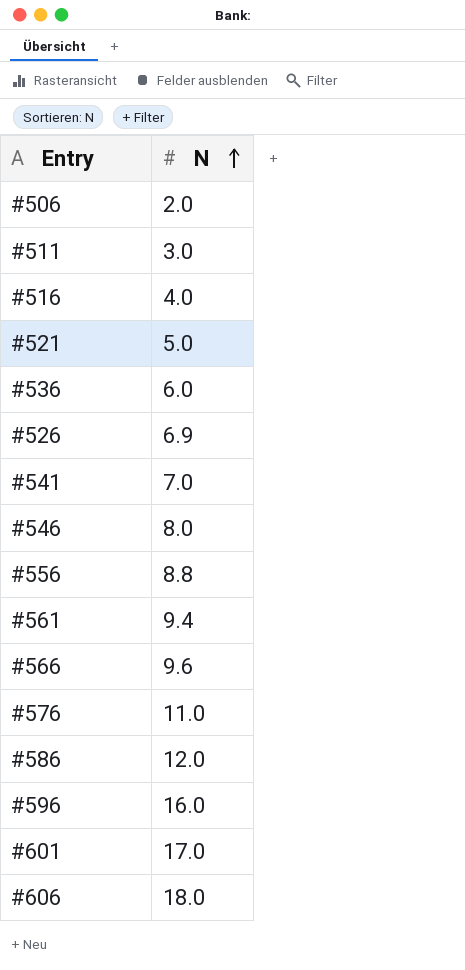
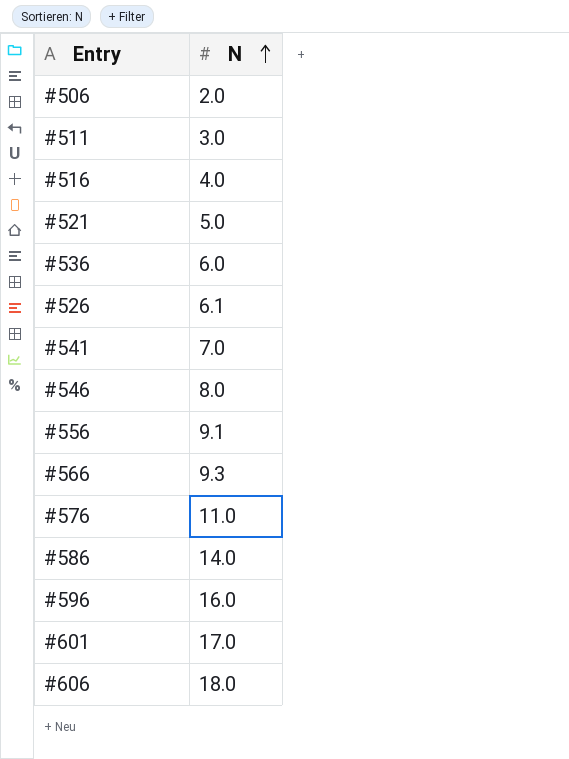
row #561: 9.4 -> none
#526 | N: 6.9 -> 6.1
#556 | N: 8.8 -> 9.1
#566 | N: 9.6 -> 9.3
#586 | N: 12.0 -> 14.0

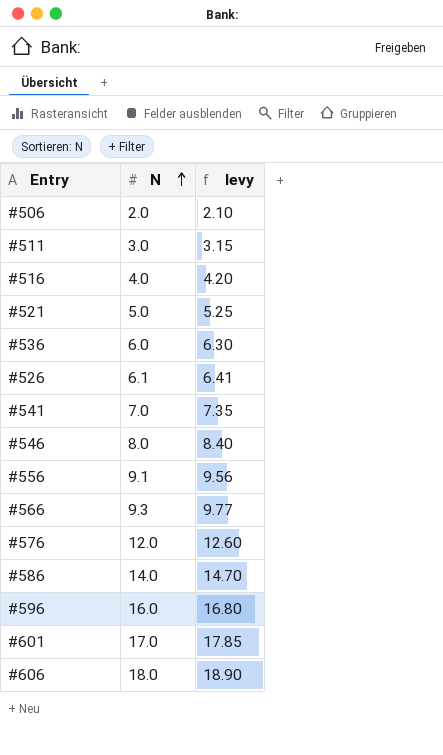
column levy | formula: none -> [N] * 1.05
#576 | N: 11.0 -> 12.0

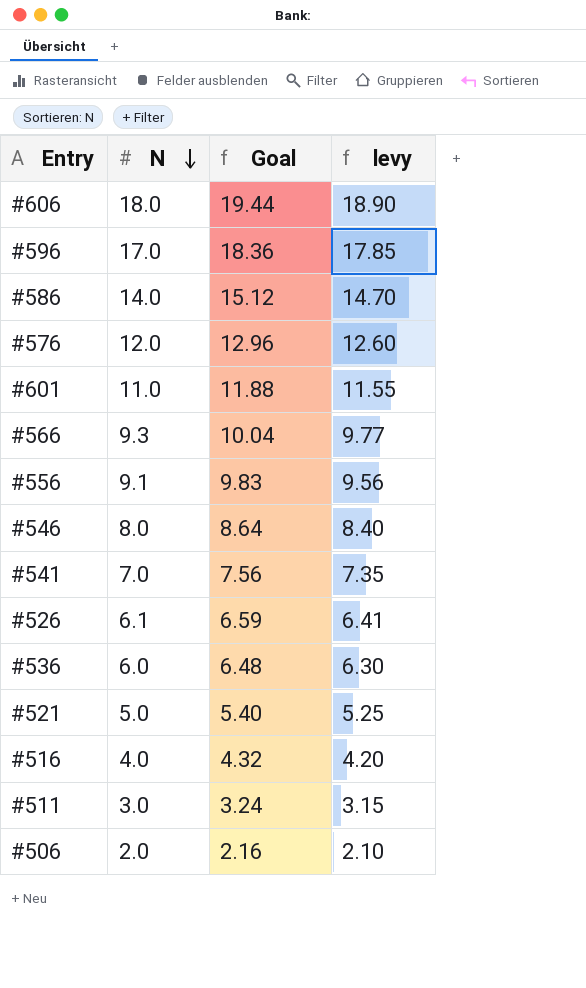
row order: N ascending -> N descending
column Goal | formula: none -> [N] * 1.08
#596 | N: 16.0 -> 17.0
#596 | levy: 16.80 -> 17.85
#601 | N: 17.0 -> 11.0
#601 | levy: 17.85 -> 11.55

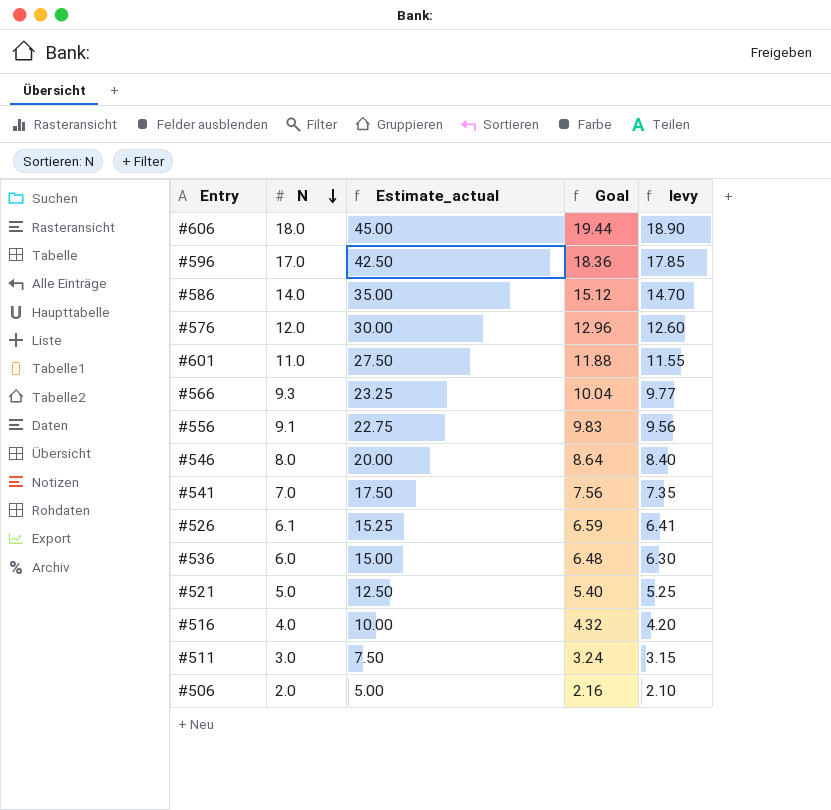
column Estimate_actual | formula: none -> [N] * 2.5

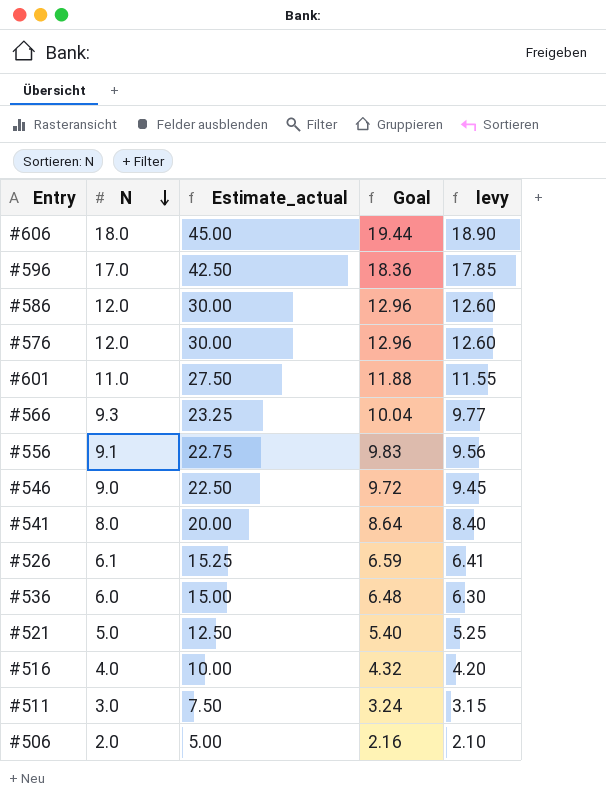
#586 | N: 14.0 -> 12.0
#586 | Estimate_actual: 35.00 -> 30.00
#586 | Goal: 15.12 -> 12.96
#586 | levy: 14.70 -> 12.60
#546 | N: 8.0 -> 9.0
#546 | Estimate_actual: 20.00 -> 22.50
#546 | Goal: 8.64 -> 9.72
#546 | levy: 8.40 -> 9.45
#541 | N: 7.0 -> 8.0
#541 | Estimate_actual: 17.50 -> 20.00
#541 | Goal: 7.56 -> 8.64
#541 | levy: 7.35 -> 8.40

